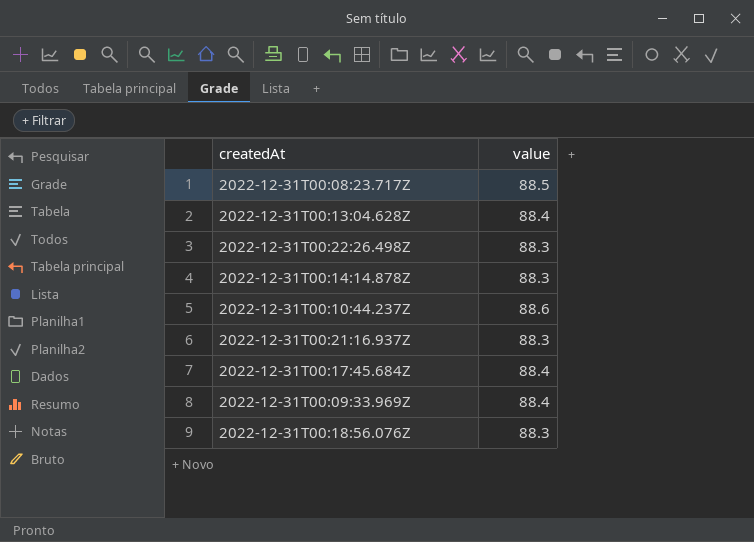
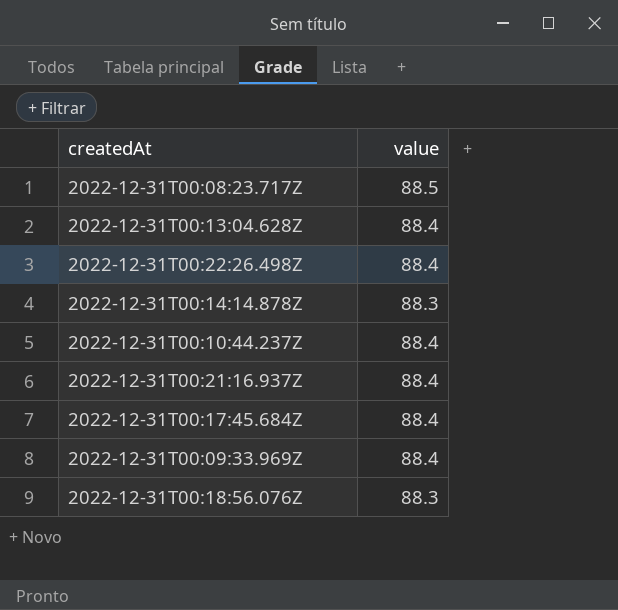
2022-12-31T00:22:26.498Z | value: 88.3 -> 88.4
2022-12-31T00:10:44.237Z | value: 88.6 -> 88.4
2022-12-31T00:21:16.937Z | value: 88.3 -> 88.4

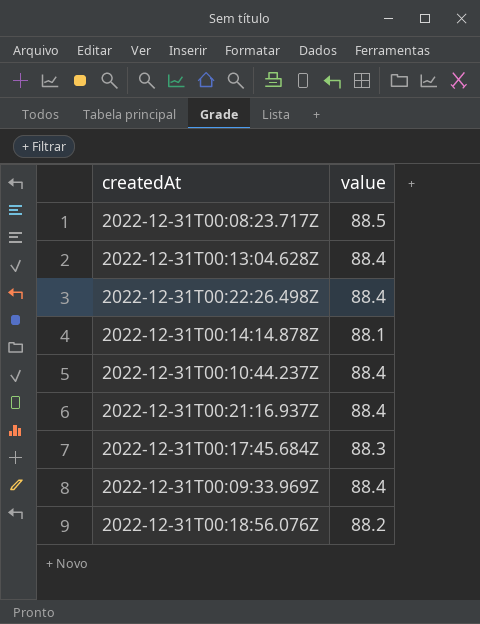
2022-12-31T00:14:14.878Z | value: 88.3 -> 88.1
2022-12-31T00:17:45.684Z | value: 88.4 -> 88.3
2022-12-31T00:18:56.076Z | value: 88.3 -> 88.2

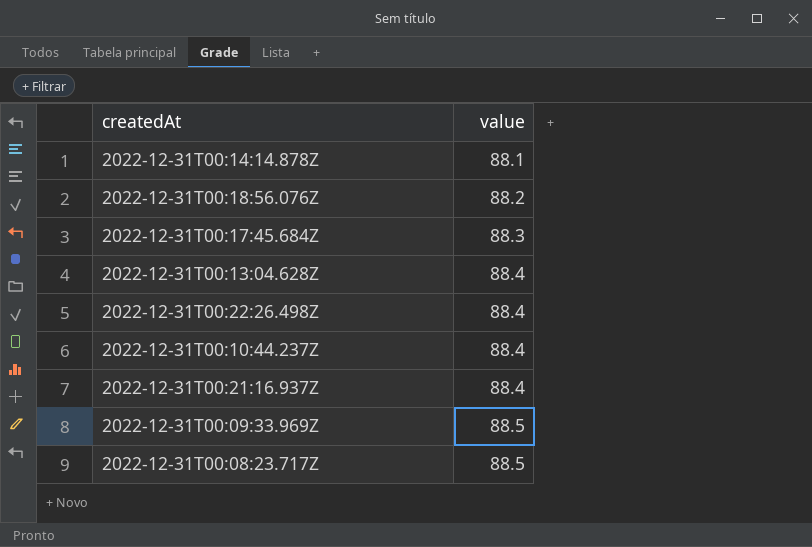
row order: none -> value ascending
2022-12-31T00:09:33.969Z | value: 88.4 -> 88.5

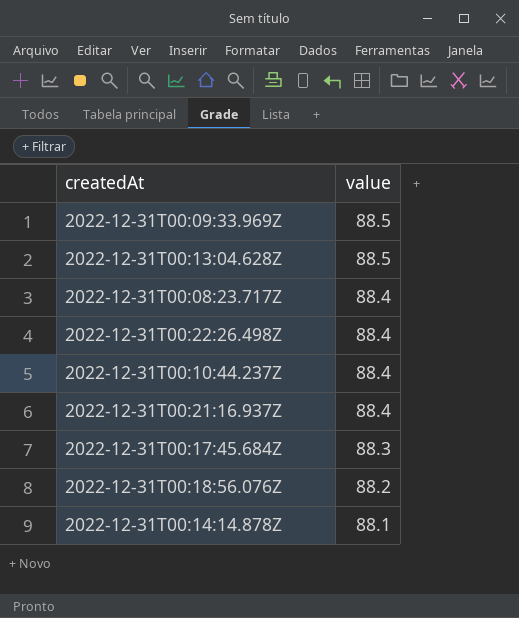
row order: value ascending -> value descending
2022-12-31T00:13:04.628Z | value: 88.4 -> 88.5
2022-12-31T00:08:23.717Z | value: 88.5 -> 88.4

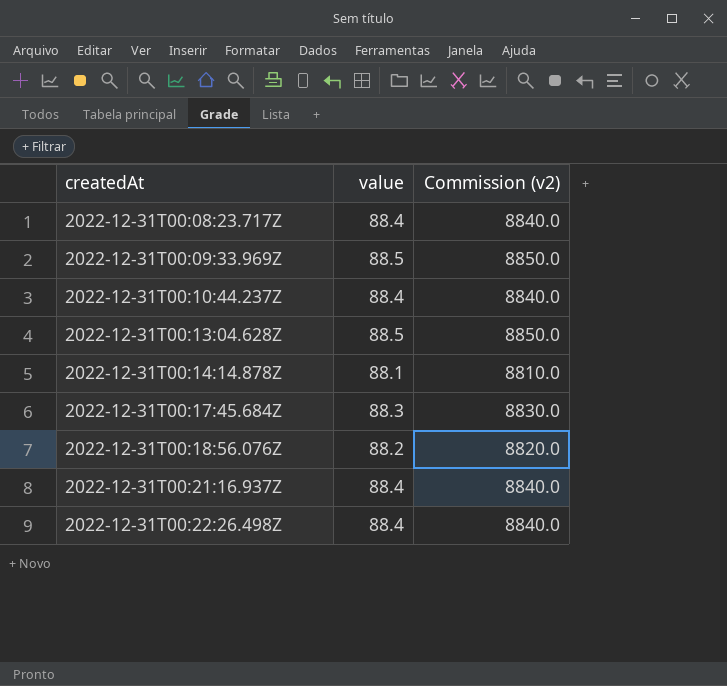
row order: value descending -> createdAt ascending
column Commission (v2) | formula: none -> [value] * 100

